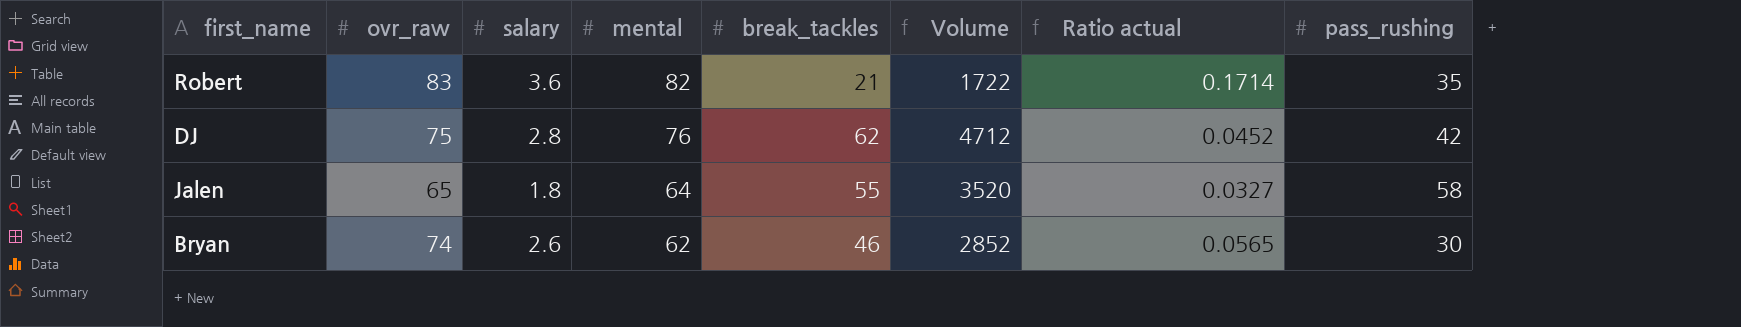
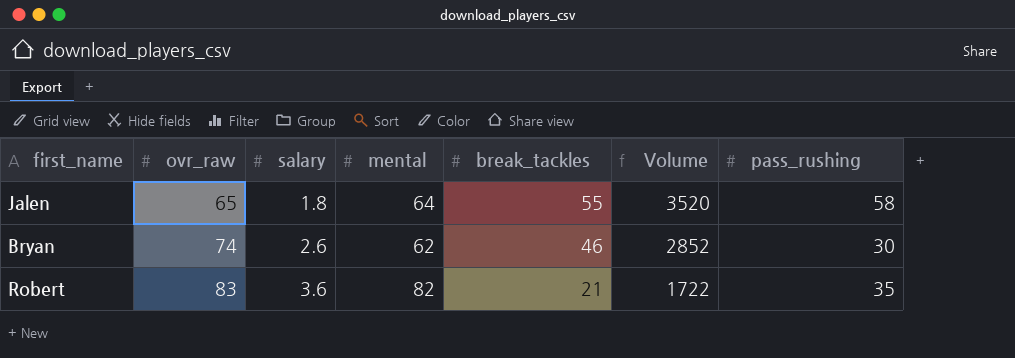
row order: mental descending -> ovr_raw ascending
column Ratio actual | formula: [salary] / [break_tackles] -> none
row DJ: 75 | 2.8 | 76 | 62 | 4712 | 0.0452 | 42 -> none

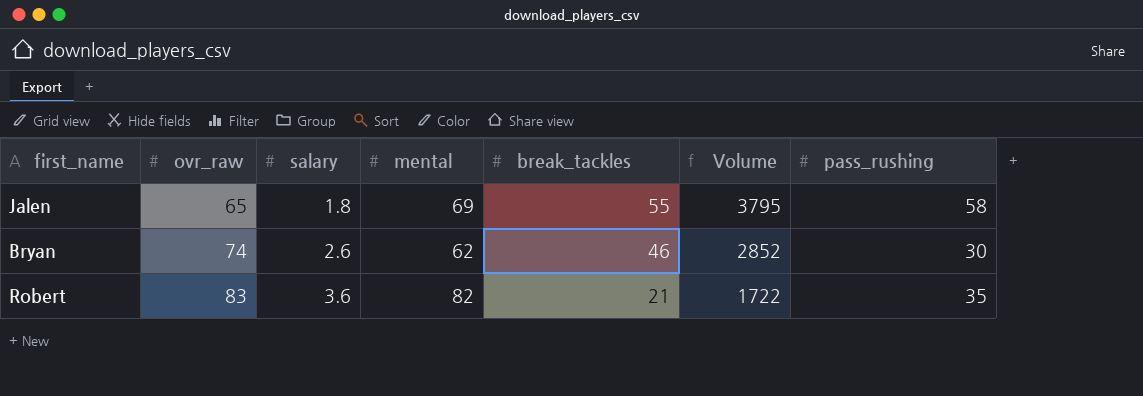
Jalen | mental: 64 -> 69
Jalen | Volume: 3520 -> 3795

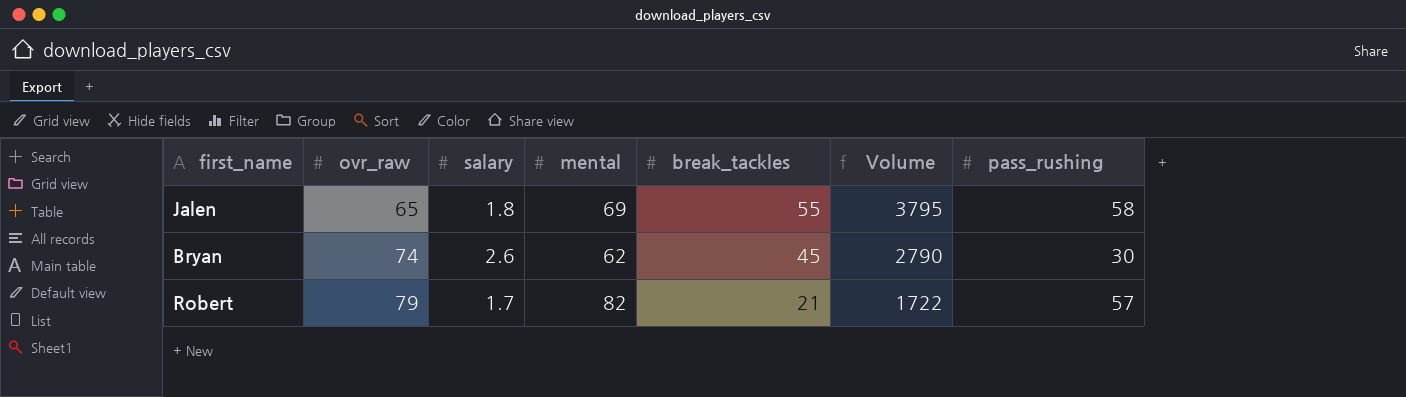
Bryan | break_tackles: 46 -> 45
Bryan | Volume: 2852 -> 2790
Robert | ovr_raw: 83 -> 79
Robert | salary: 3.6 -> 1.7
Robert | pass_rushing: 35 -> 57

